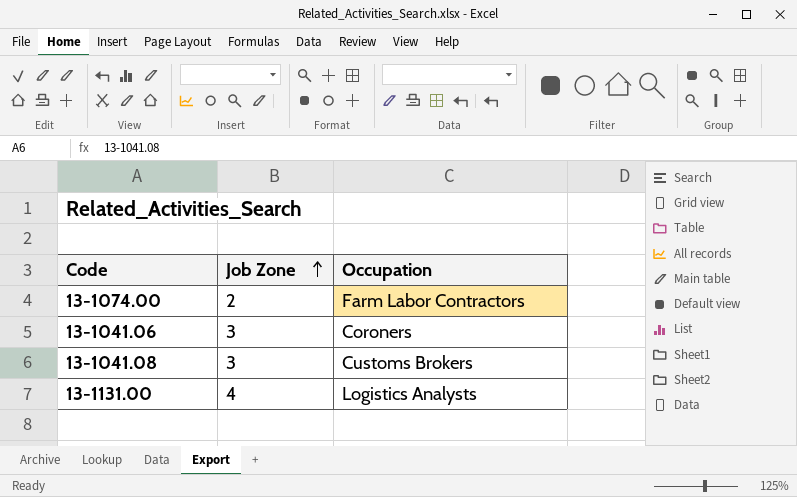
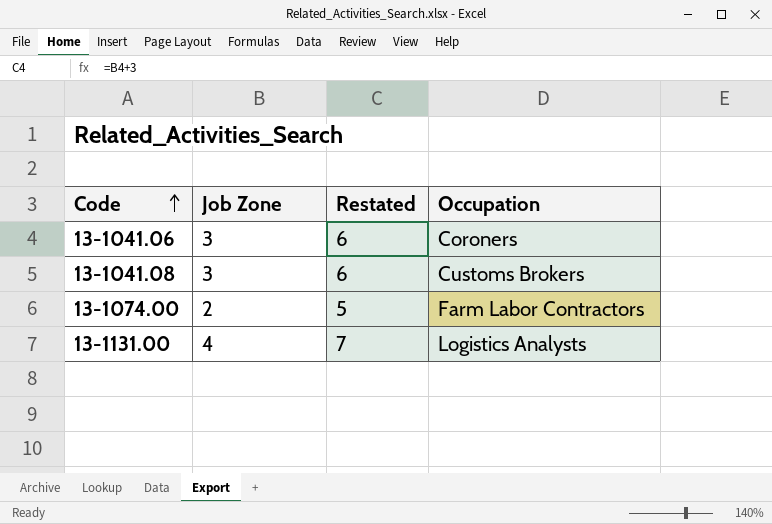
row order: Job Zone ascending -> Code ascending
column Restated | formula: none -> [Job Zone] + 3

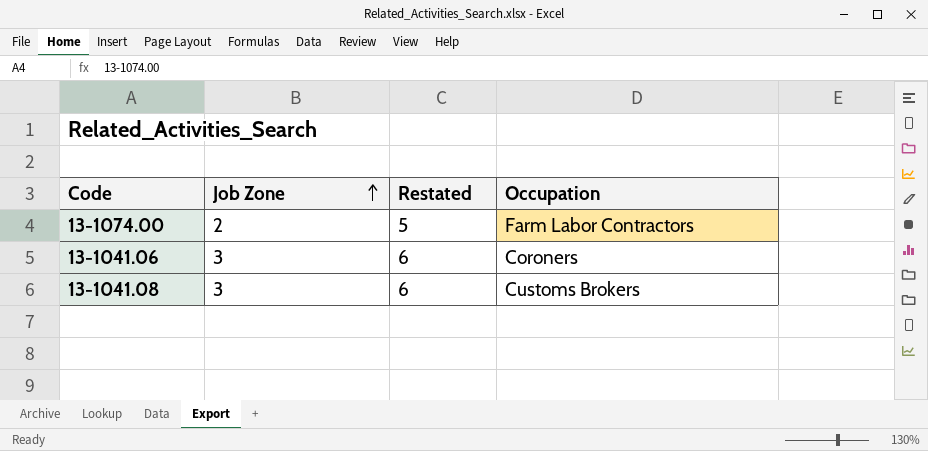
row order: Code ascending -> Job Zone ascending
row 13-1131.00: 4 | 7 | Logistics Analysts -> none

